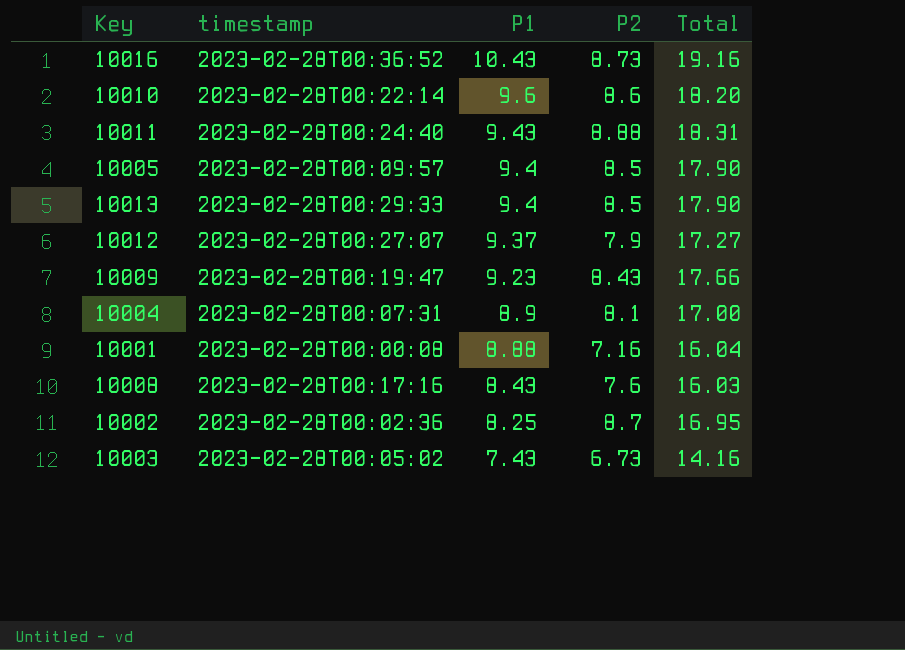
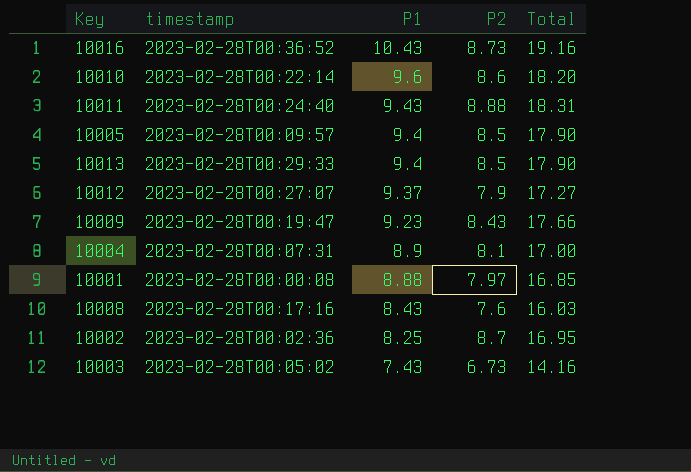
10001 | P2: 7.16 -> 7.97
10001 | Total: 16.04 -> 16.85

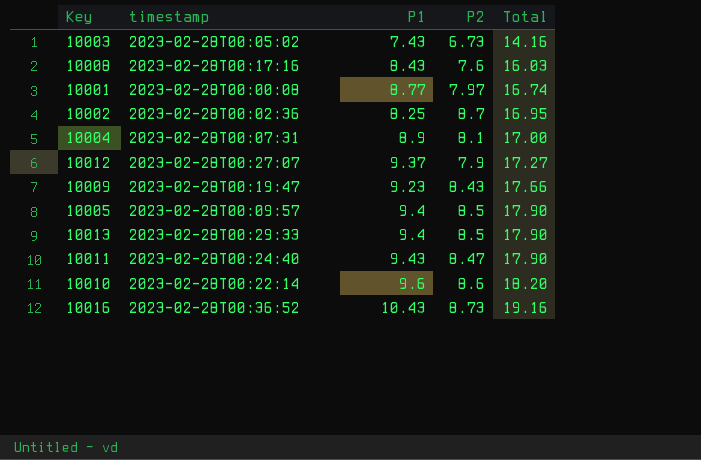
row order: P1 descending -> Total ascending
10001 | P1: 8.88 -> 8.77
10001 | Total: 16.85 -> 16.74
10011 | P2: 8.88 -> 8.47
10011 | Total: 18.31 -> 17.90

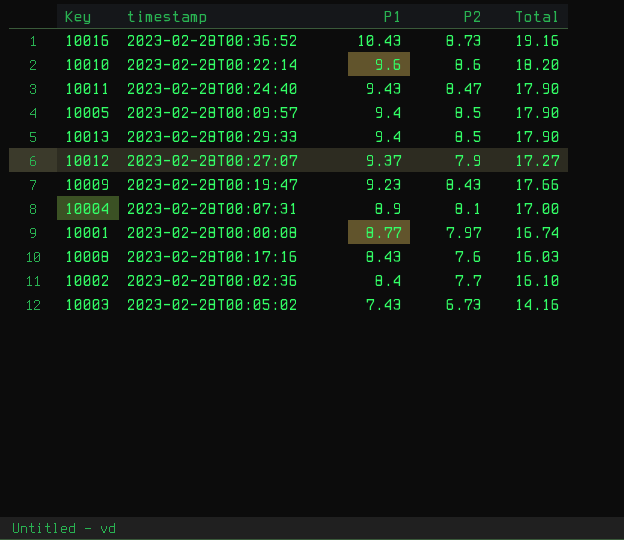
row order: Total ascending -> P1 descending
10002 | P1: 8.25 -> 8.4
10002 | P2: 8.7 -> 7.7
10002 | Total: 16.95 -> 16.10

